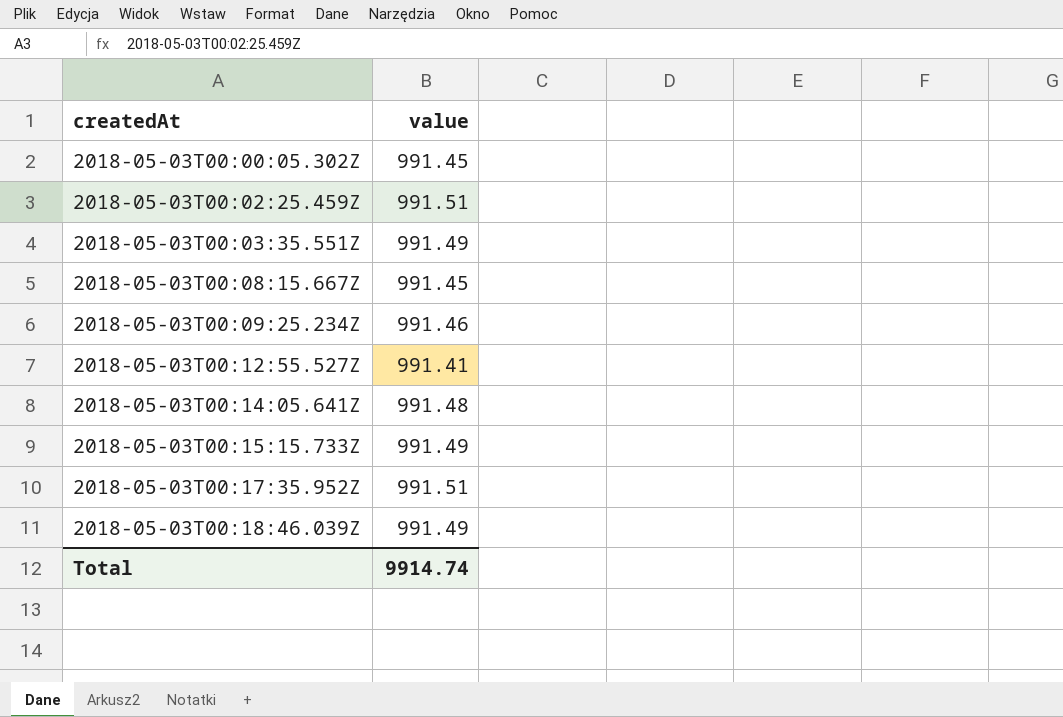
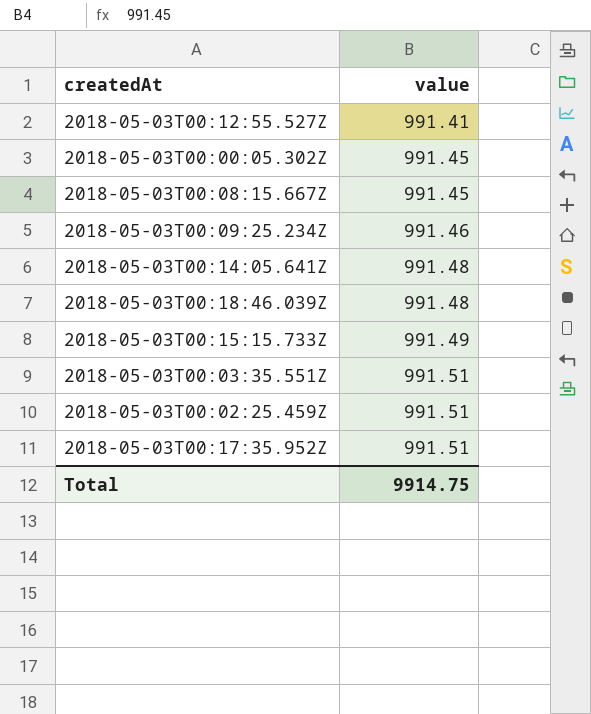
row order: createdAt ascending -> value ascending
2018-05-03T00:18:46.039Z | value: 991.49 -> 991.48
2018-05-03T00:03:35.551Z | value: 991.49 -> 991.51
Total | value: 9914.74 -> 9914.75

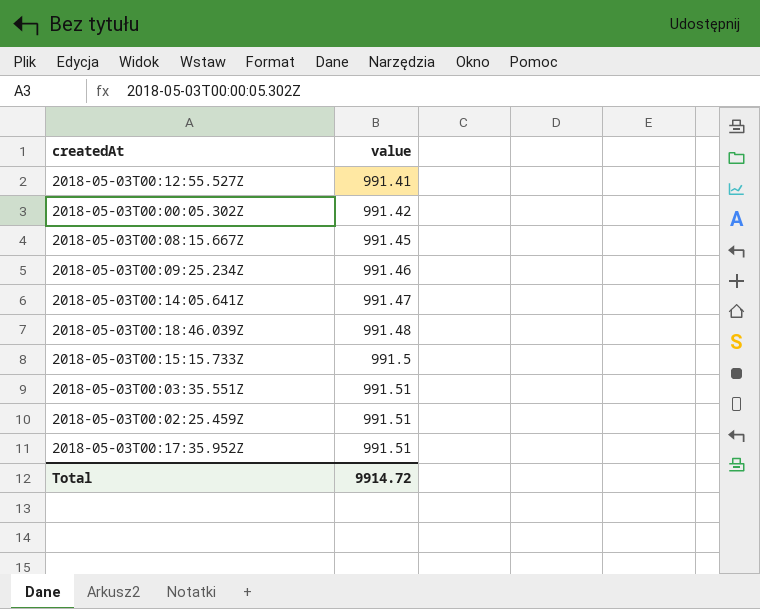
2018-05-03T00:00:05.302Z | value: 991.45 -> 991.42
2018-05-03T00:14:05.641Z | value: 991.48 -> 991.47
2018-05-03T00:15:15.733Z | value: 991.49 -> 991.5
Total | value: 9914.75 -> 9914.72

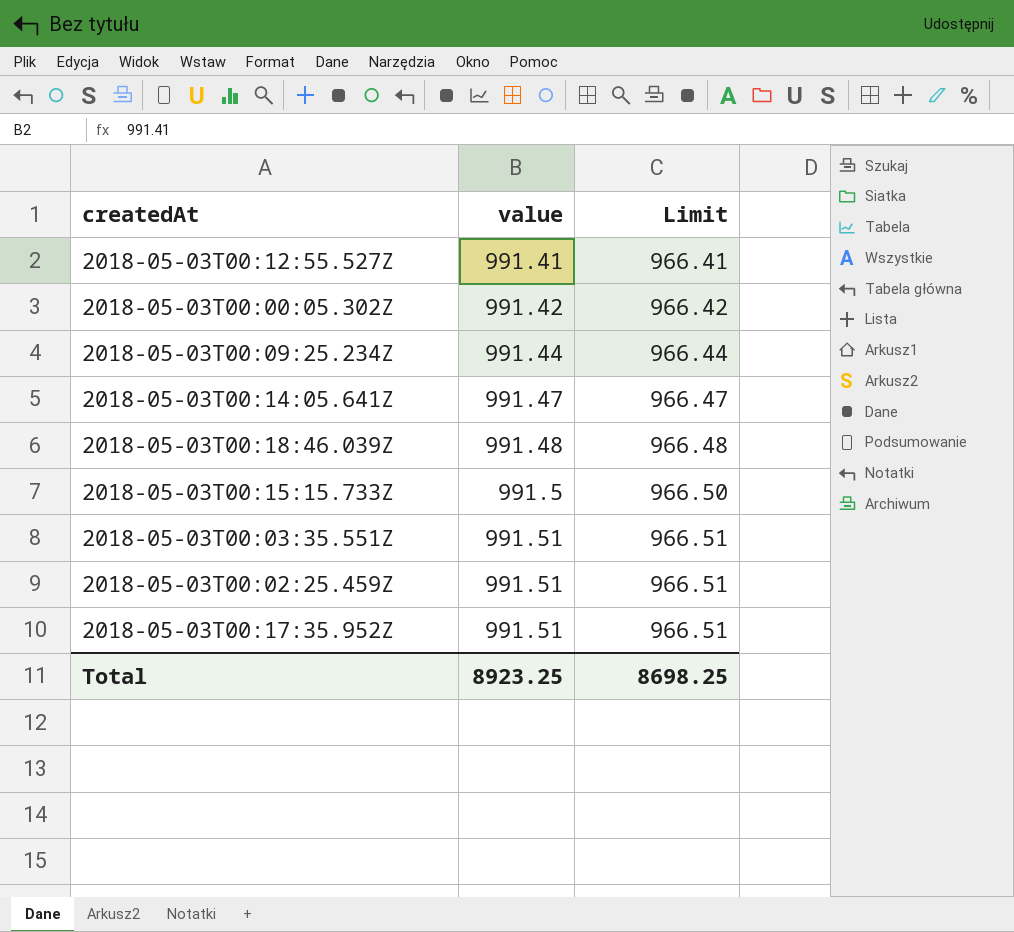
column Limit | formula: none -> [value] - 25
row 2018-05-03T00:08:15.667Z: 991.45 -> none
2018-05-03T00:09:25.234Z | value: 991.46 -> 991.44
Total | value: 9914.72 -> 8923.25

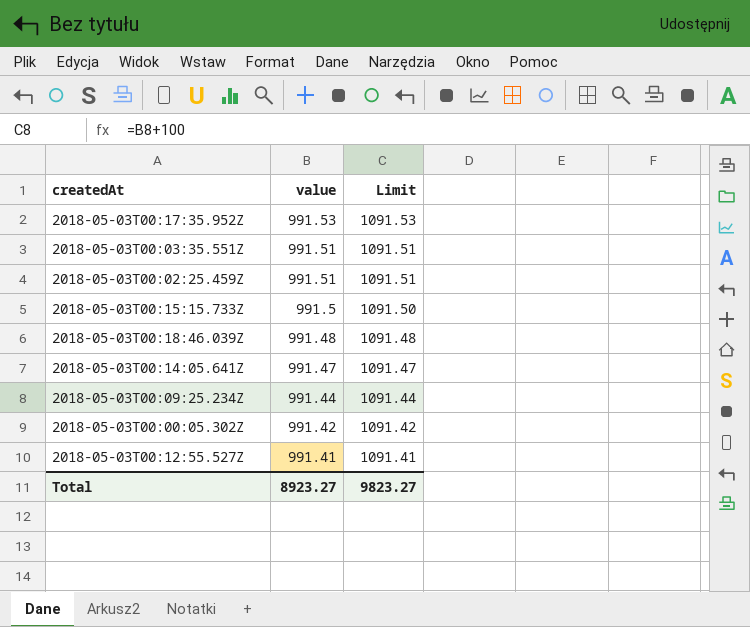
row order: value ascending -> value descending
column Limit | formula: [value] - 25 -> [value] + 100
2018-05-03T00:17:35.952Z | value: 991.51 -> 991.53
Total | value: 8923.25 -> 8923.27
Total | Limit: 8698.25 -> 9823.27

